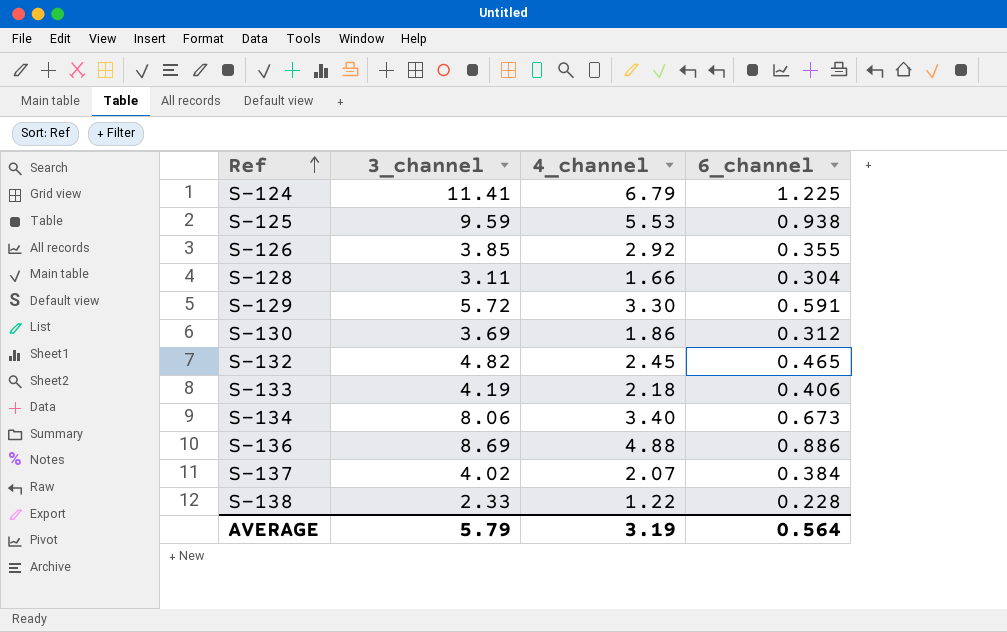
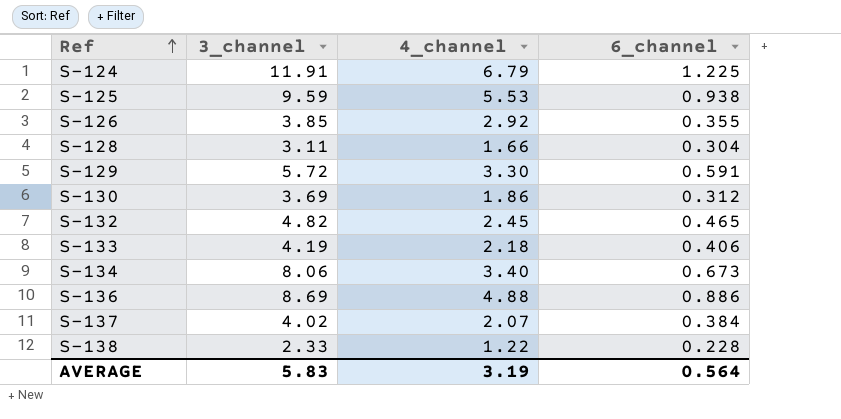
S-124 | 3_channel: 11.41 -> 11.91
AVERAGE | 3_channel: 5.79 -> 5.83

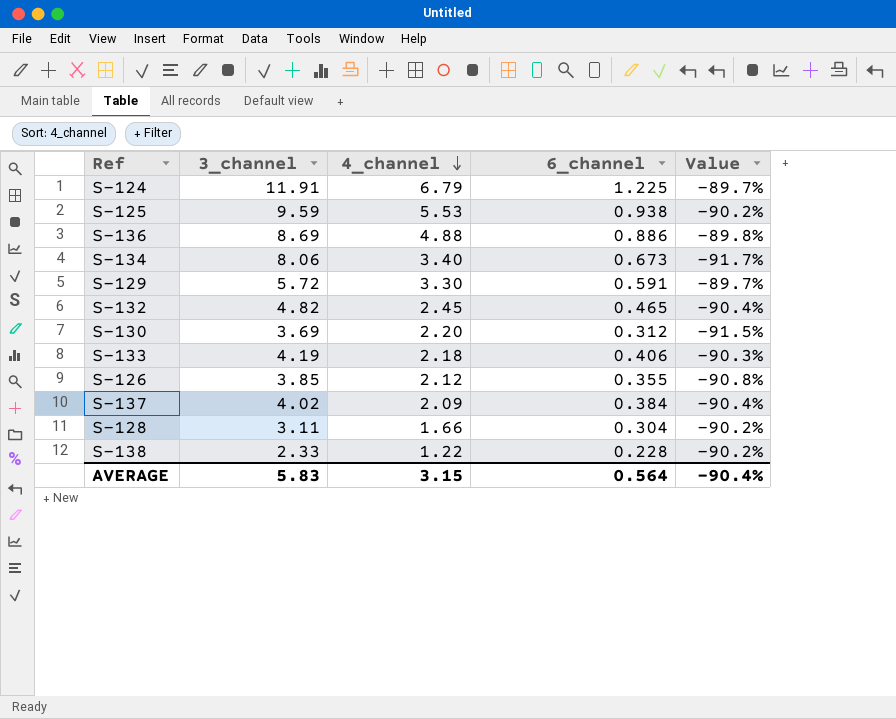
row order: Ref ascending -> 4_channel descending
column Value | formula: none -> ([6_channel] - [3_channel]) / [3_channel]
S-130 | 4_channel: 1.86 -> 2.20
S-126 | 4_channel: 2.92 -> 2.12
S-137 | 4_channel: 2.07 -> 2.09
AVERAGE | 4_channel: 3.19 -> 3.15

